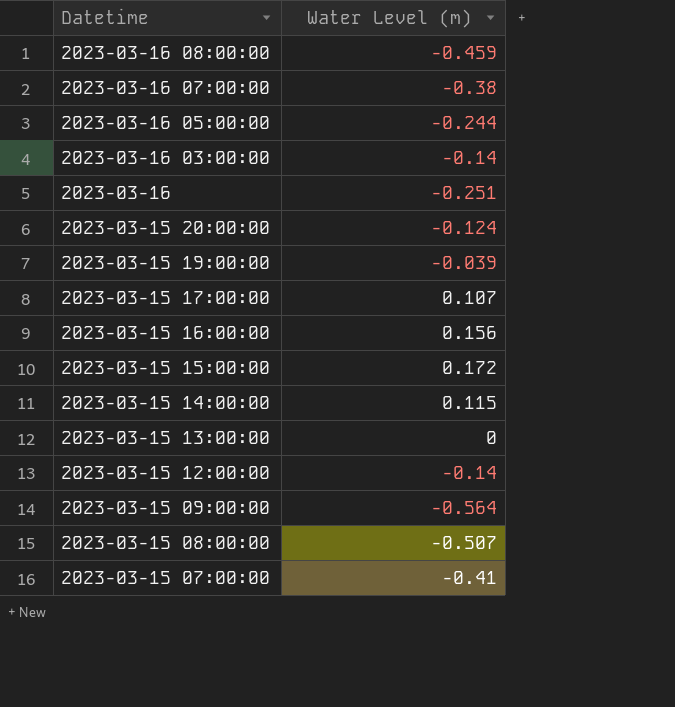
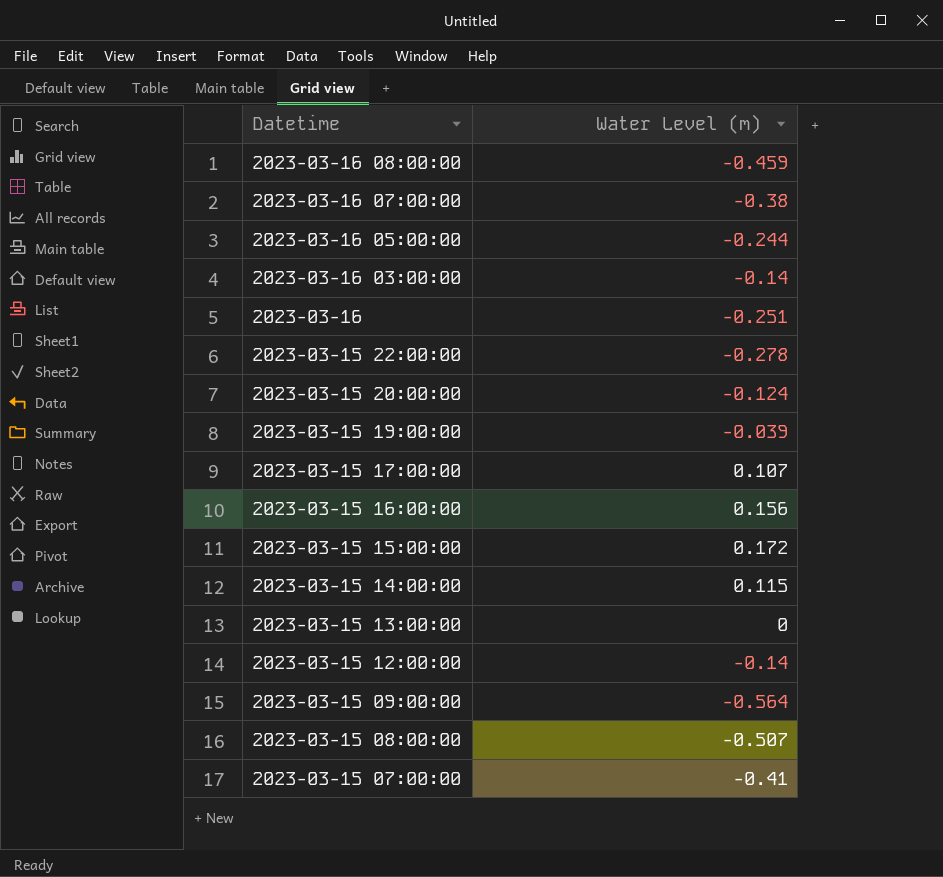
row 2023-03-15 22:00:00: none -> -0.278

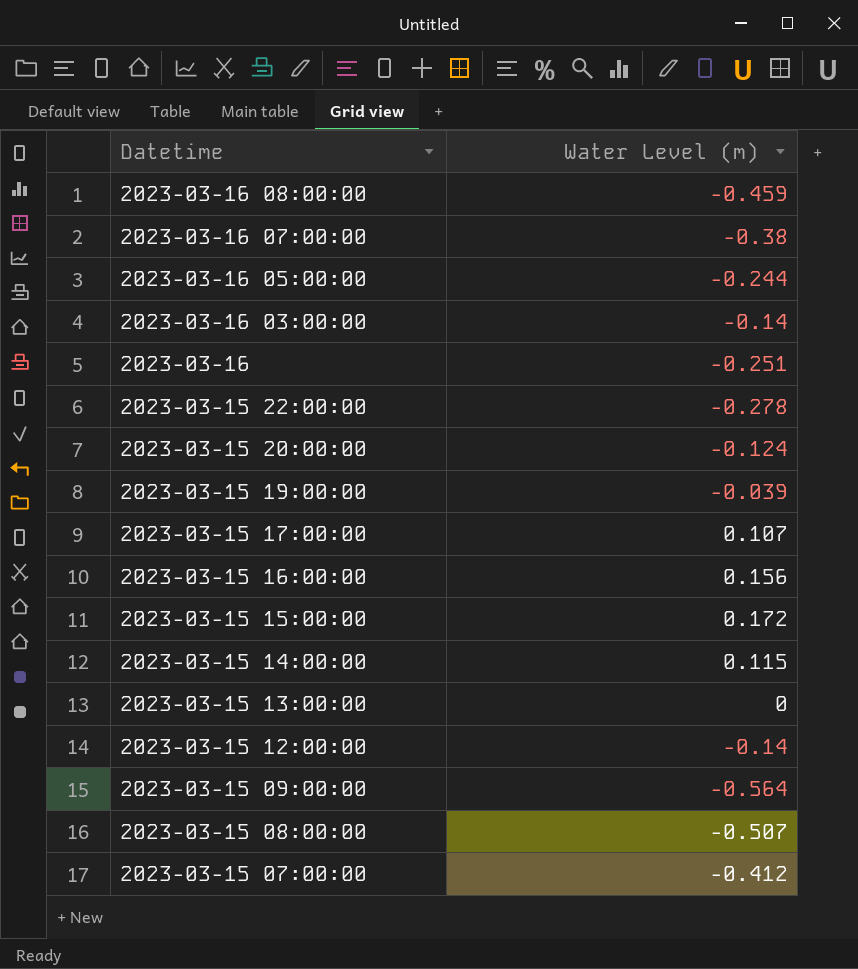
2023-03-15 07:00:00 | Water Level (m): -0.41 -> -0.412

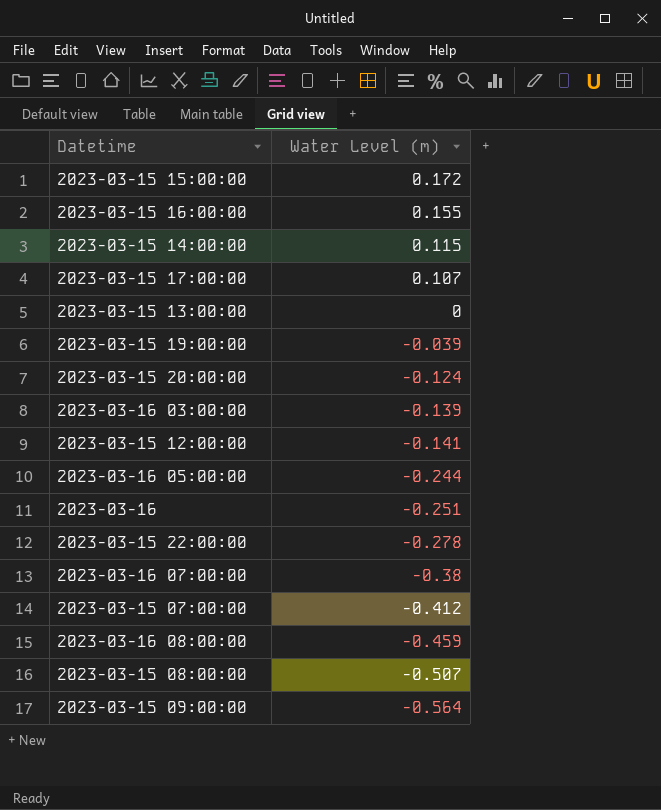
row order: Datetime descending -> Water Level (m) descending
2023-03-15 16:00:00 | Water Level (m): 0.156 -> 0.155
2023-03-16 03:00:00 | Water Level (m): -0.14 -> -0.139
2023-03-15 12:00:00 | Water Level (m): -0.14 -> -0.141

